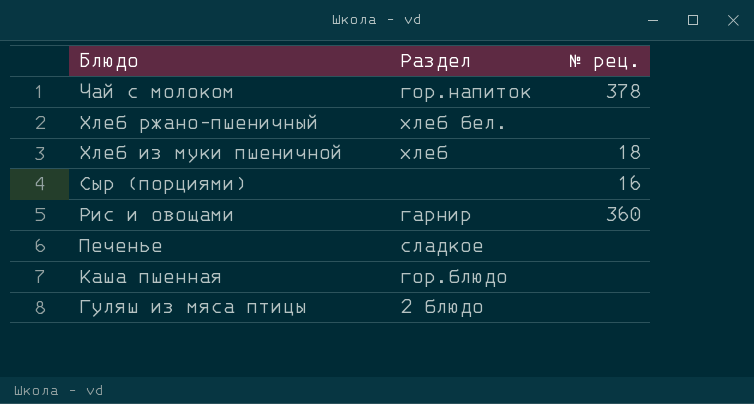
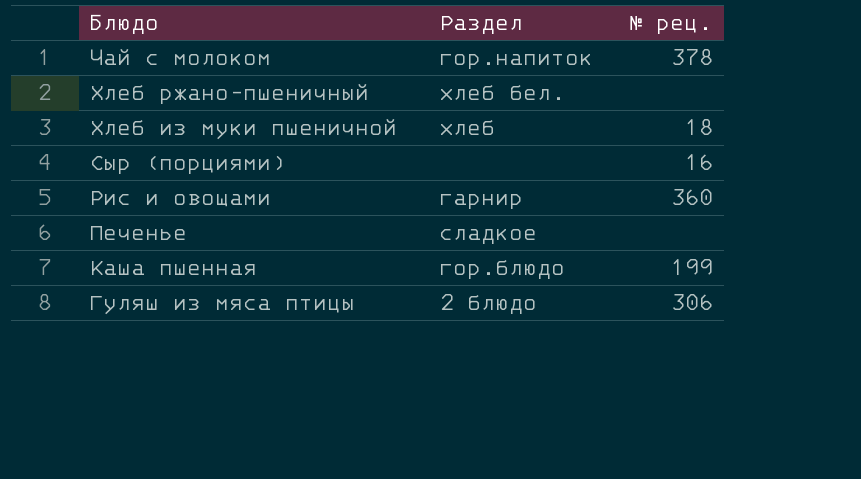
Каша пшенная | № рец.: none -> 199
Гуляш из мяса птицы | № рец.: none -> 306

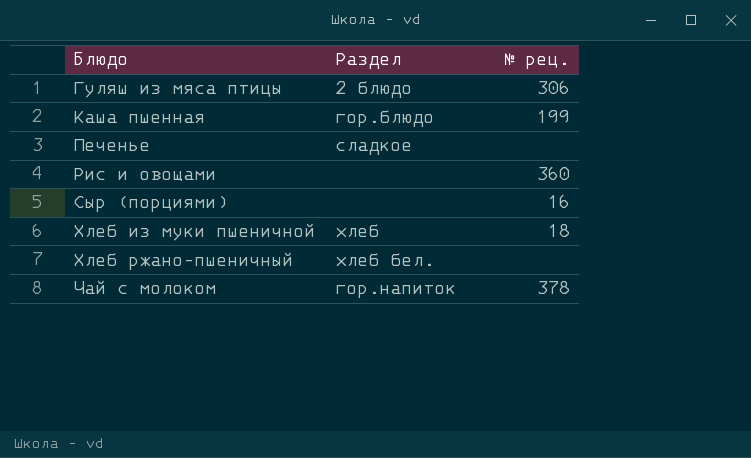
row order: Блюдо descending -> Блюдо ascending
Рис и овощами | Раздел: гарнир -> none

